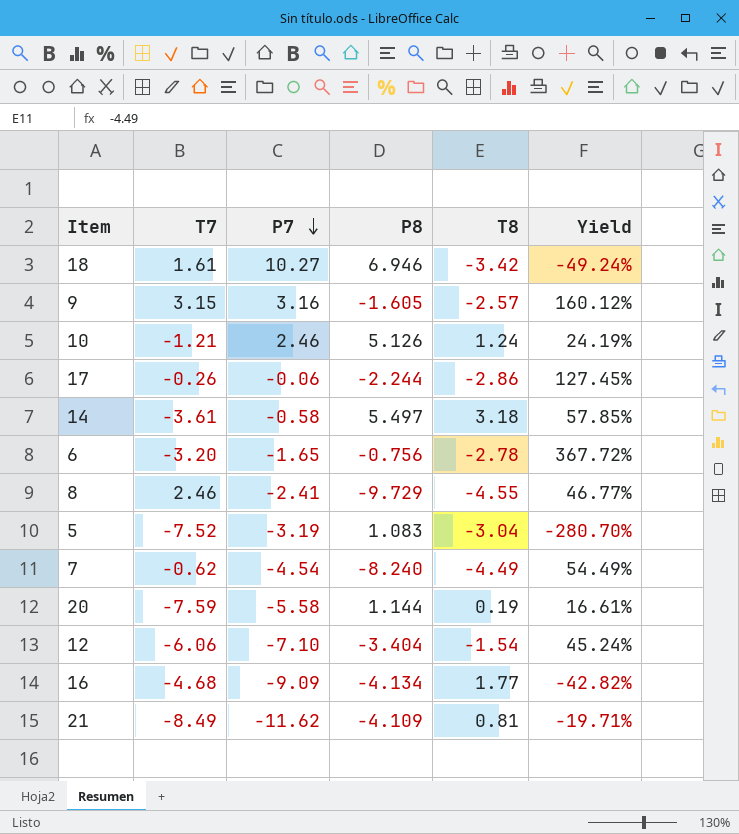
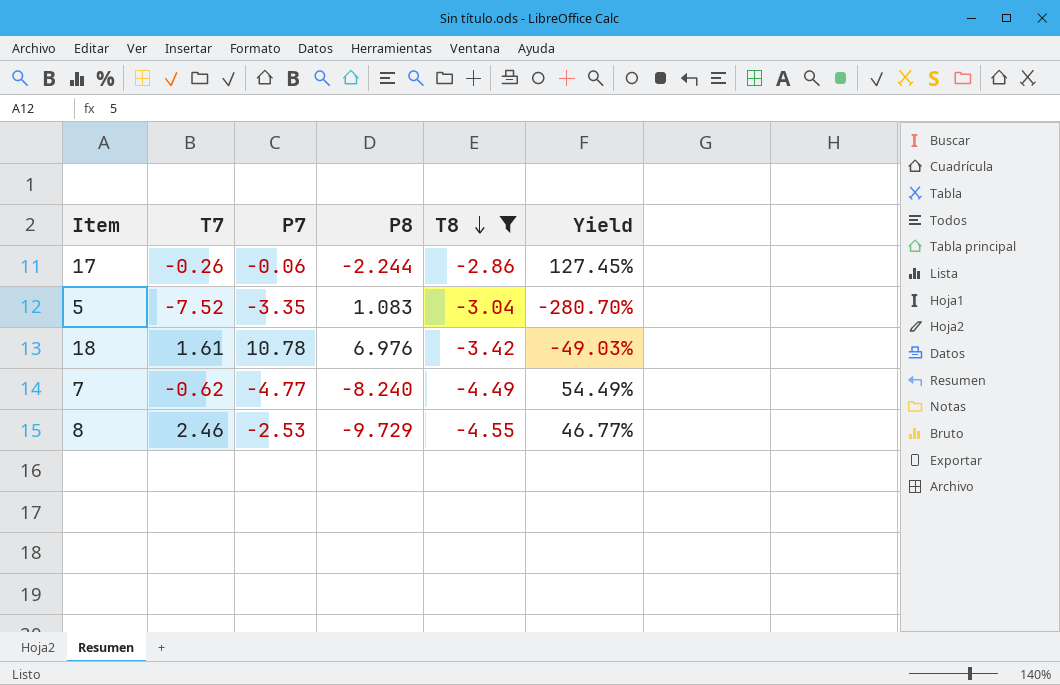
filter: none -> T8 <= -2.86
row order: P7 descending -> T8 descending
5 | P7: -3.19 -> -3.35
18 | P7: 10.27 -> 10.78
18 | P8: 6.946 -> 6.976
18 | Yield: -49.24% -> -49.03%
7 | P7: -4.54 -> -4.77
8 | P7: -2.41 -> -2.53

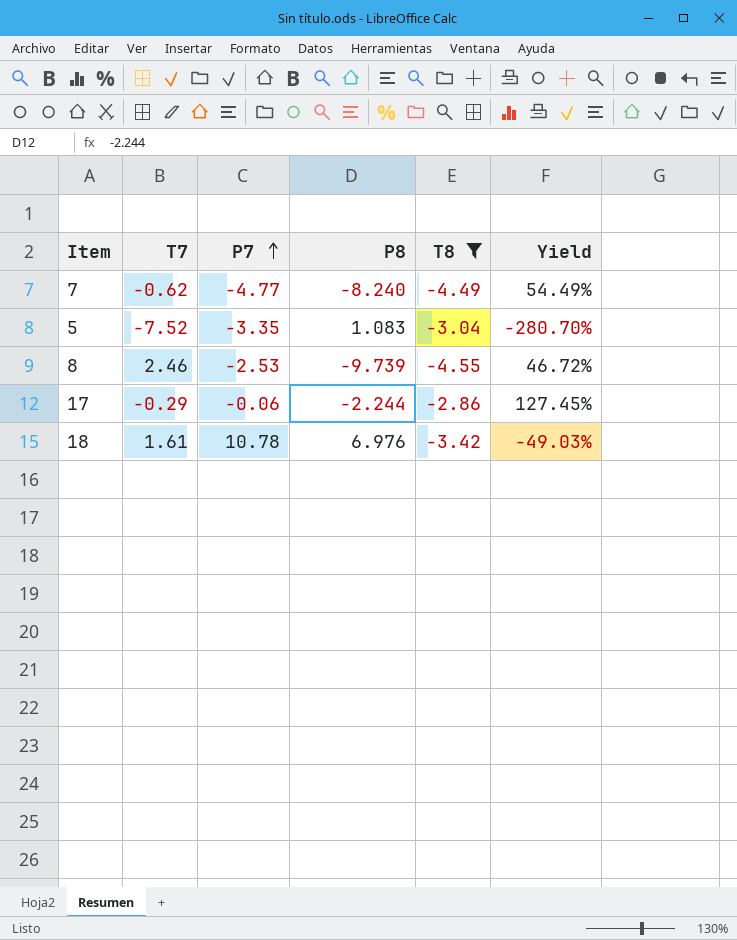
row order: T8 descending -> P7 ascending
8 | P8: -9.729 -> -9.739
8 | Yield: 46.77% -> 46.72%
17 | T7: -0.26 -> -0.29

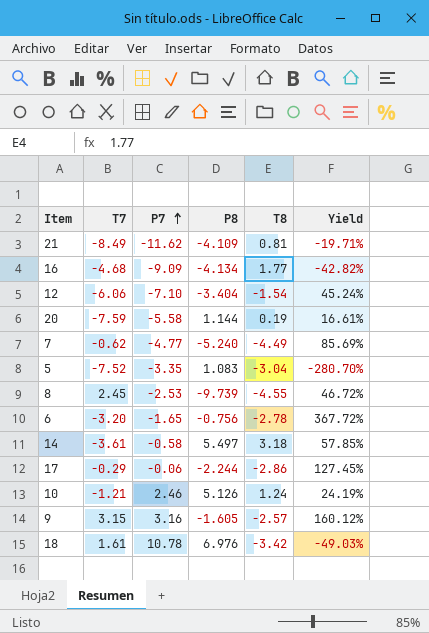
filter: T8 <= -2.86 -> none
7 | P8: -8.240 -> -5.240
7 | Yield: 54.49% -> 85.69%
8 | T7: 2.46 -> 2.45

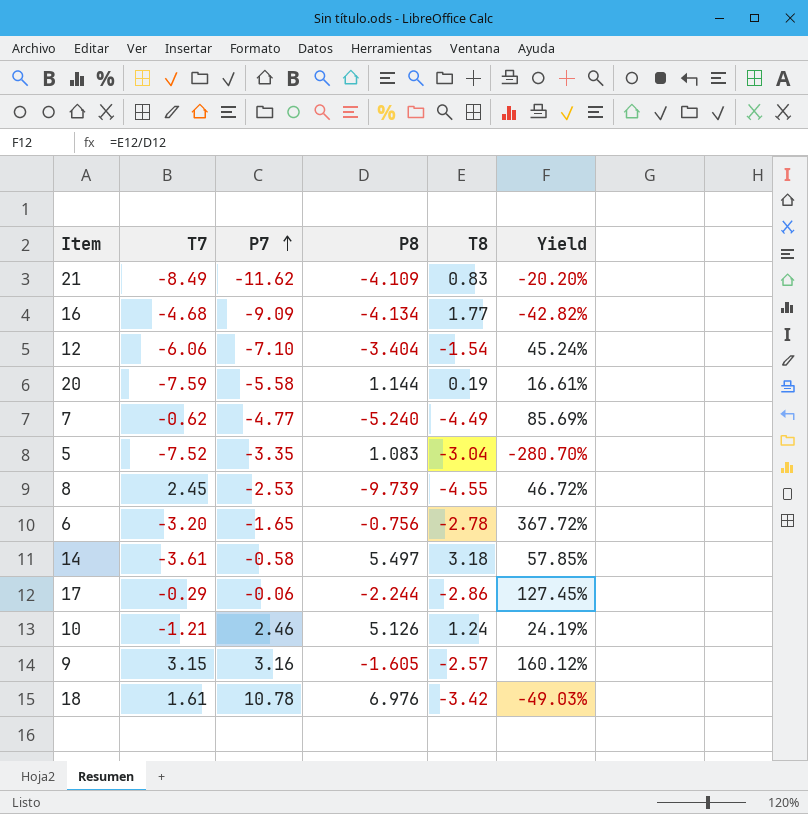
21 | T8: 0.81 -> 0.83
21 | Yield: -19.71% -> -20.20%

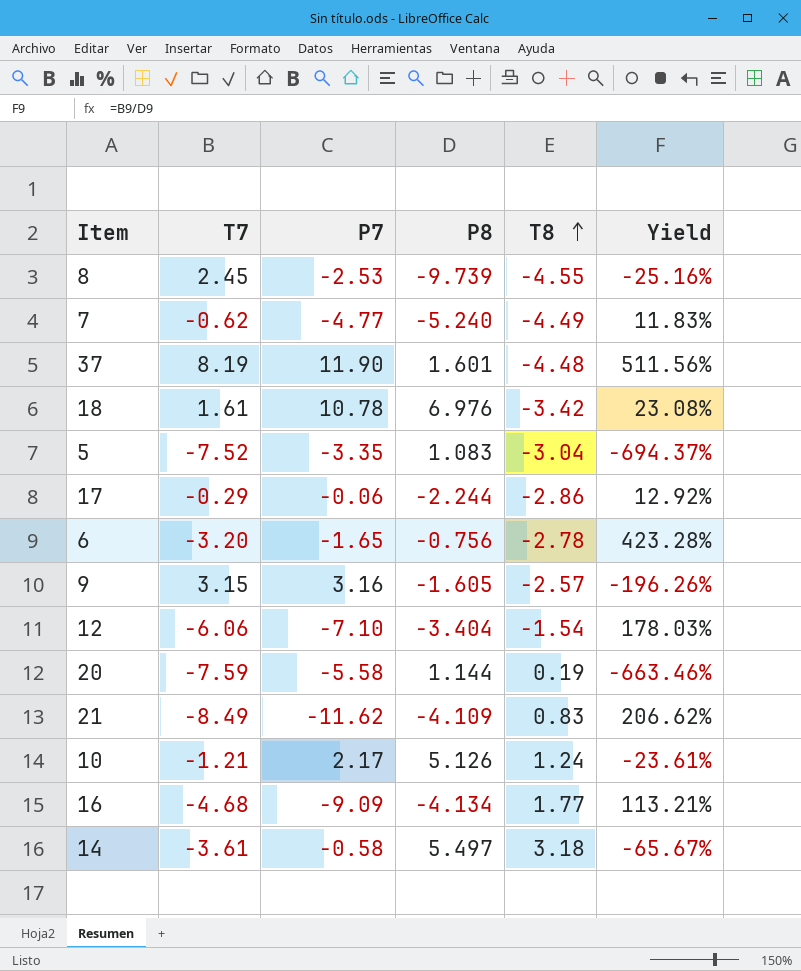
row order: P7 ascending -> T8 ascending
column Yield | formula: [T8] / [P8] -> [T7] / [P8]
row 37: none -> 8.19 | 11.90 | 1.601 | -4.48 | 511.56%
10 | P7: 2.46 -> 2.17

